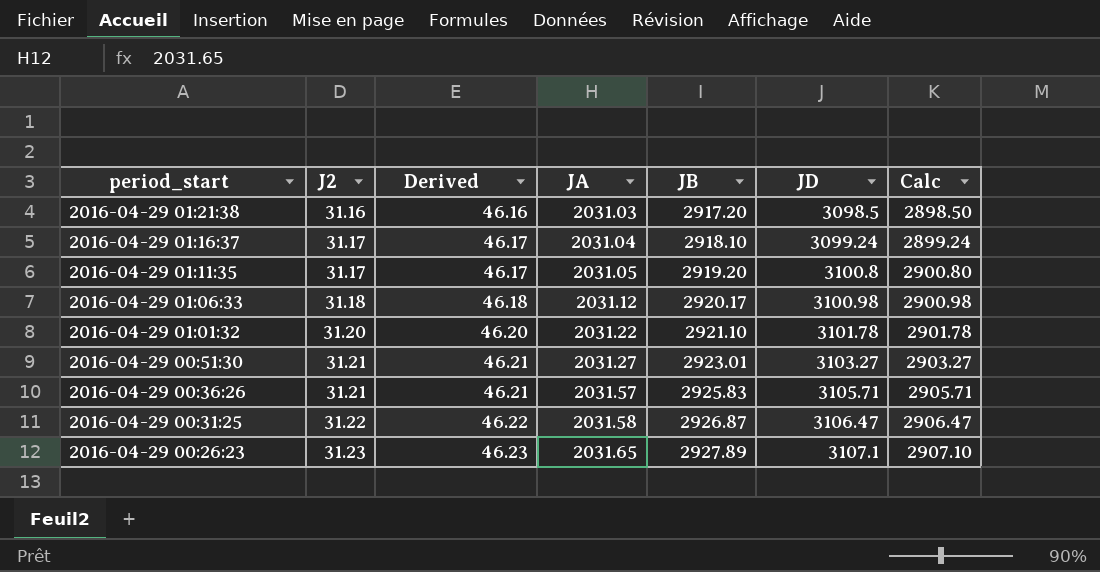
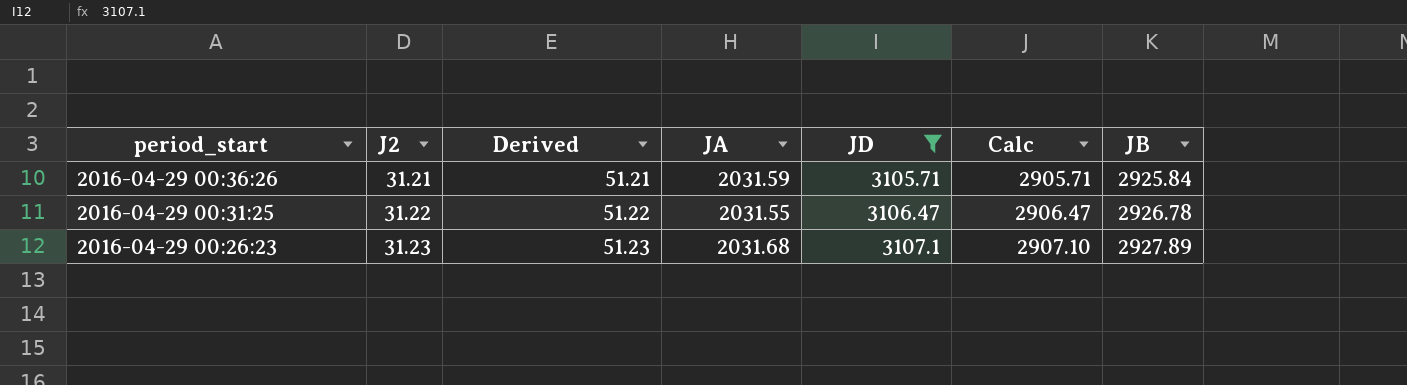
filter: none -> JD >= 3105.71
column Derived | formula: [J2] + 15 -> [J2] + 20
column JB | position: 5 -> 7
2016-04-29 00:36:26 | JA: 2031.57 -> 2031.59
2016-04-29 00:36:26 | JB: 2925.83 -> 2925.84
2016-04-29 00:31:25 | JA: 2031.58 -> 2031.55
2016-04-29 00:31:25 | JB: 2926.87 -> 2926.78
2016-04-29 00:26:23 | JA: 2031.65 -> 2031.68

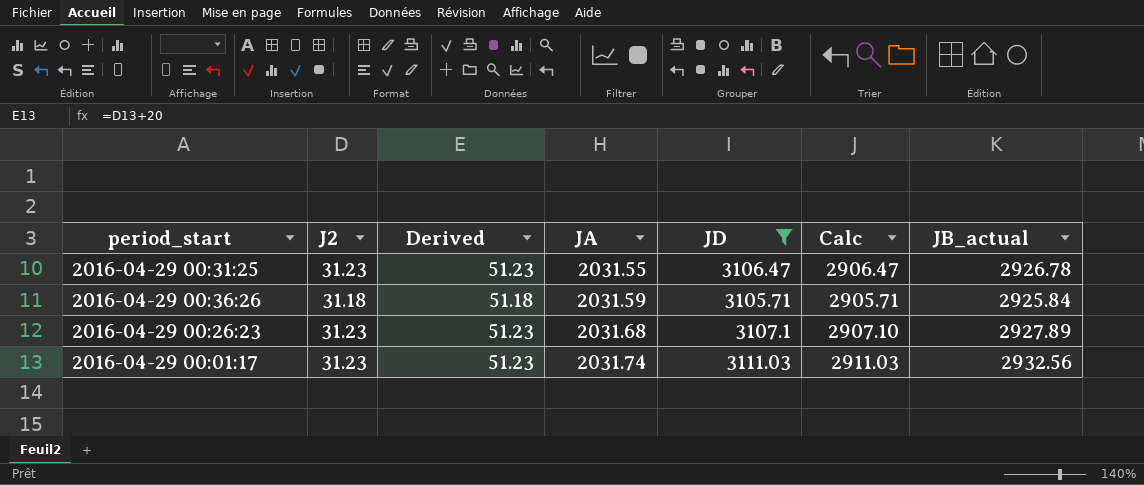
row order: period_start descending -> JA ascending
column name: JB -> JB_actual
2016-04-29 00:31:25 | J2: 31.22 -> 31.23
2016-04-29 00:31:25 | Derived: 51.22 -> 51.23
2016-04-29 00:36:26 | J2: 31.21 -> 31.18
2016-04-29 00:36:26 | Derived: 51.21 -> 51.18
row 2016-04-29 00:01:17: none -> 31.23 | 51.23 | 2031.74 | 3111.03 | 2911.03 | 2932.56

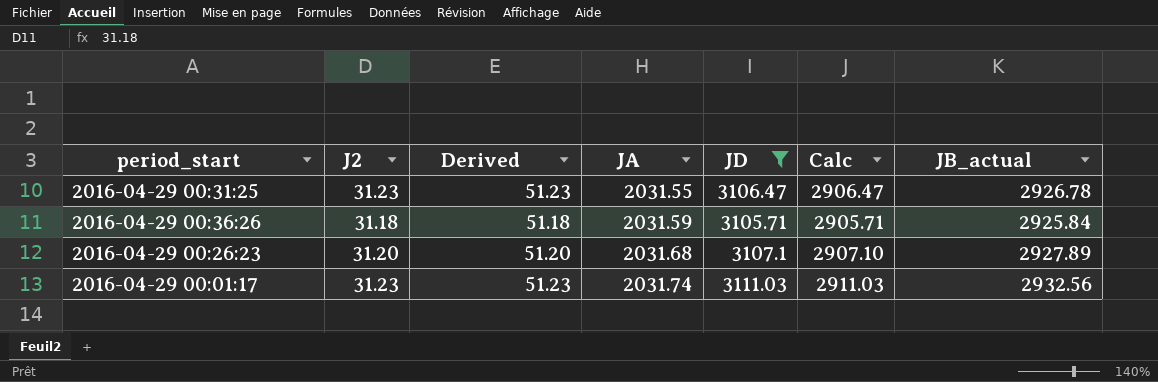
2016-04-29 00:26:23 | J2: 31.23 -> 31.20
2016-04-29 00:26:23 | Derived: 51.23 -> 51.20

